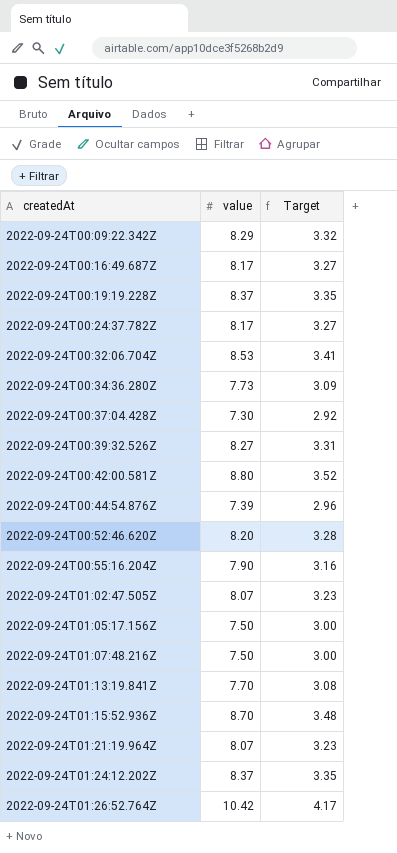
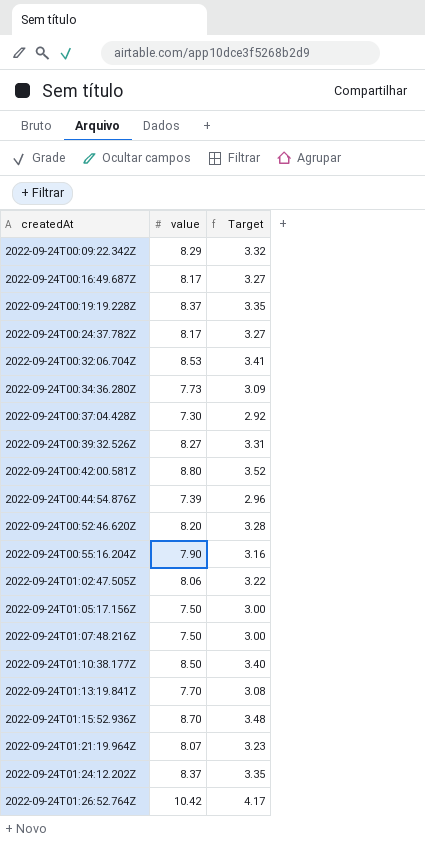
2022-09-24T01:02:47.505Z | value: 8.07 -> 8.06
2022-09-24T01:02:47.505Z | Target: 3.23 -> 3.22
row 2022-09-24T01:10:38.177Z: none -> 8.50 | 3.40

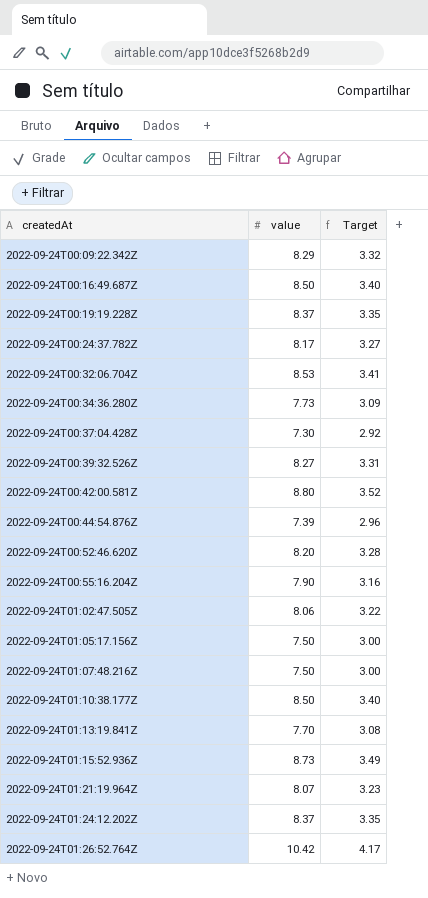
2022-09-24T00:16:49.687Z | value: 8.17 -> 8.50
2022-09-24T00:16:49.687Z | Target: 3.27 -> 3.40
2022-09-24T01:15:52.936Z | value: 8.70 -> 8.73
2022-09-24T01:15:52.936Z | Target: 3.48 -> 3.49

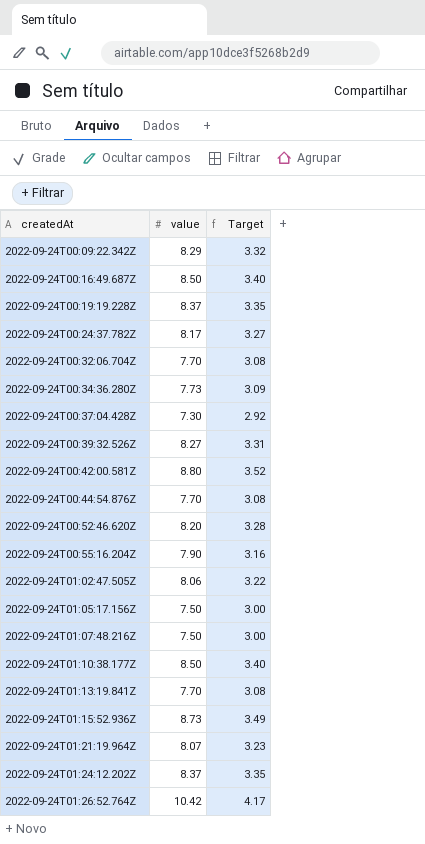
2022-09-24T00:32:06.704Z | value: 8.53 -> 7.70
2022-09-24T00:32:06.704Z | Target: 3.41 -> 3.08
2022-09-24T00:44:54.876Z | value: 7.39 -> 7.70
2022-09-24T00:44:54.876Z | Target: 2.96 -> 3.08

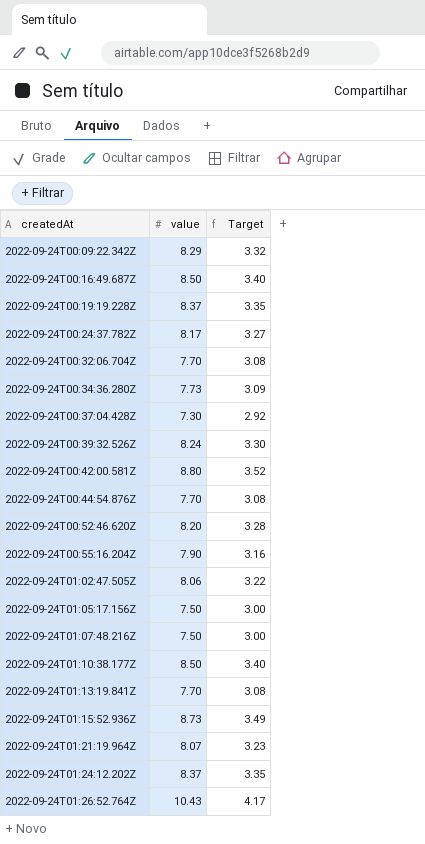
2022-09-24T00:39:32.526Z | value: 8.27 -> 8.24
2022-09-24T00:39:32.526Z | Target: 3.31 -> 3.30
2022-09-24T01:26:52.764Z | value: 10.42 -> 10.43

